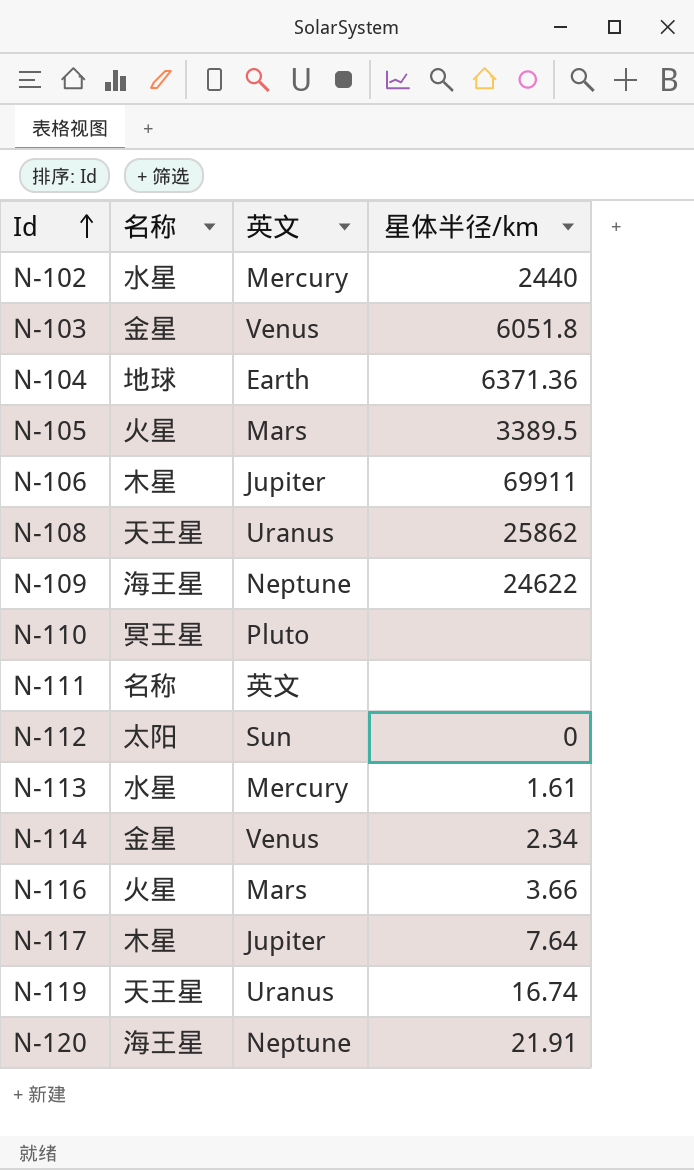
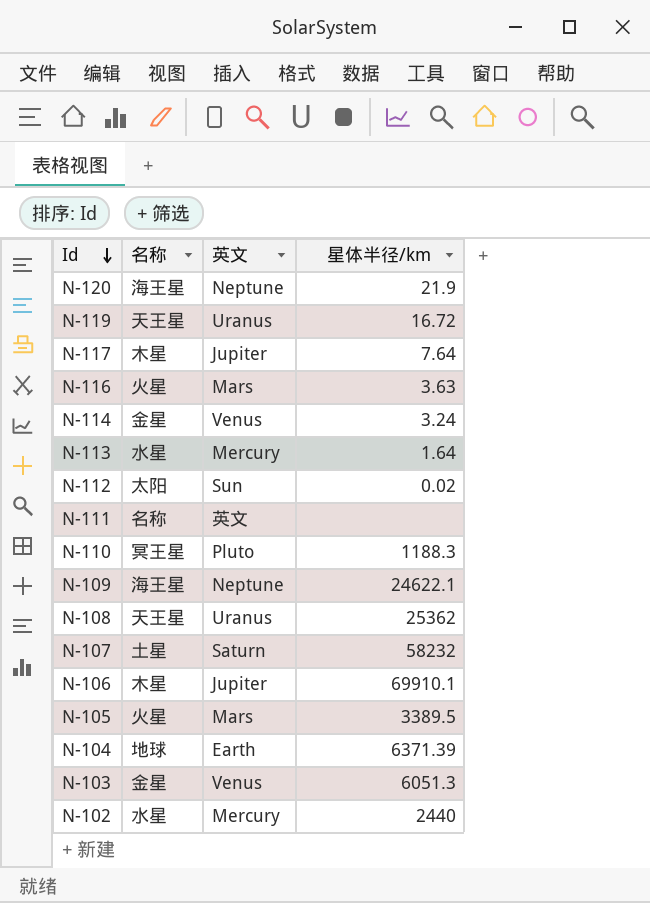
row order: Id ascending -> Id descending
N-120 | 星体半径/km: 21.91 -> 21.9
N-119 | 星体半径/km: 16.74 -> 16.72
N-116 | 星体半径/km: 3.66 -> 3.63
N-114 | 星体半径/km: 2.34 -> 3.24
N-113 | 星体半径/km: 1.61 -> 1.64
N-112 | 星体半径/km: 0 -> 0.02
N-110 | 星体半径/km: none -> 1188.3
N-109 | 星体半径/km: 24622 -> 24622.1
N-108 | 星体半径/km: 25862 -> 25362
row N-107: none -> 土星 | Saturn | 58232
N-106 | 星体半径/km: 69911 -> 69910.1
N-104 | 星体半径/km: 6371.36 -> 6371.39
N-103 | 星体半径/km: 6051.8 -> 6051.3

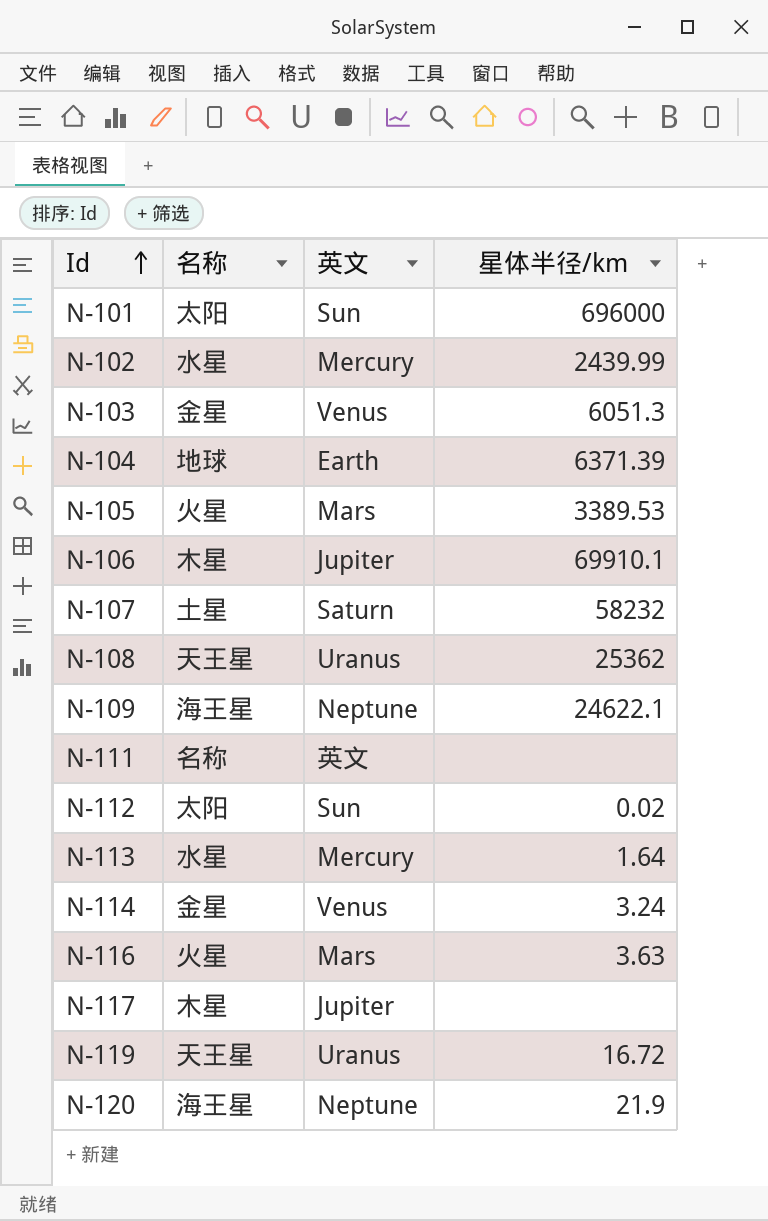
row order: Id descending -> Id ascending
row N-110: 冥王星 | Pluto | 1188.3 -> none
row N-101: none -> 太阳 | Sun | 696000
N-102 | 星体半径/km: 2440 -> 2439.99
N-105 | 星体半径/km: 3389.5 -> 3389.53
N-117 | 星体半径/km: 7.64 -> none

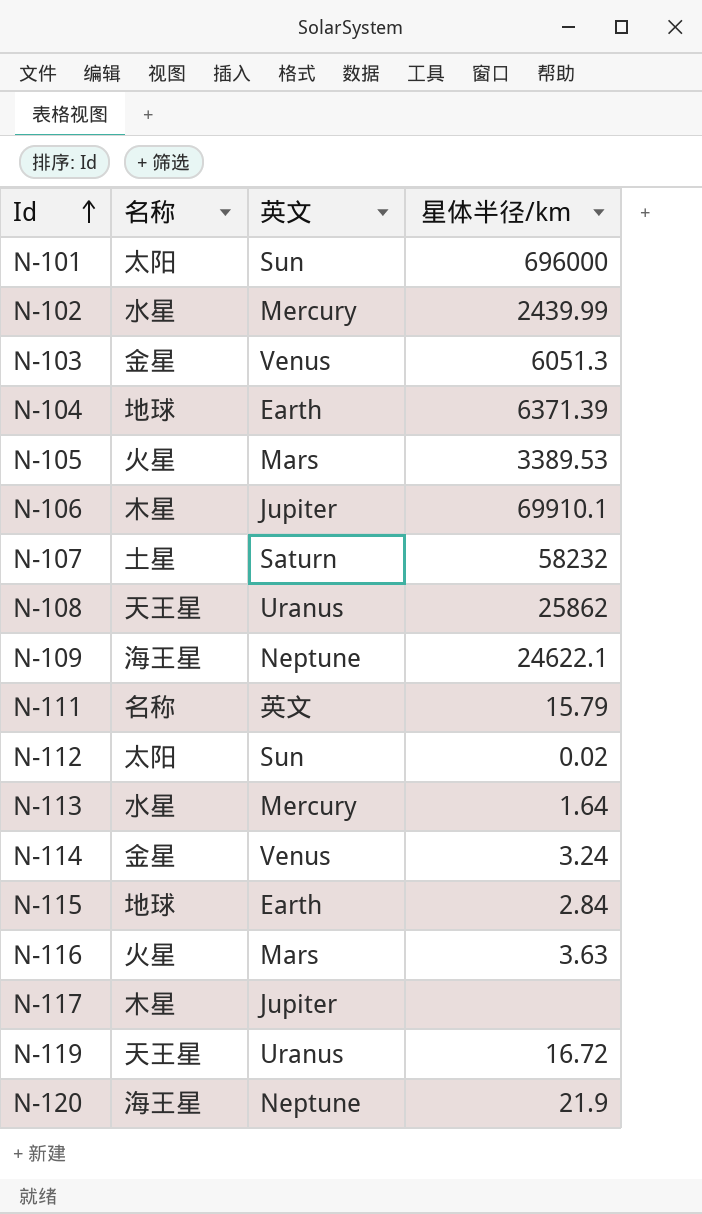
N-108 | 星体半径/km: 25362 -> 25862
N-111 | 星体半径/km: none -> 15.79
row N-115: none -> 地球 | Earth | 2.84

